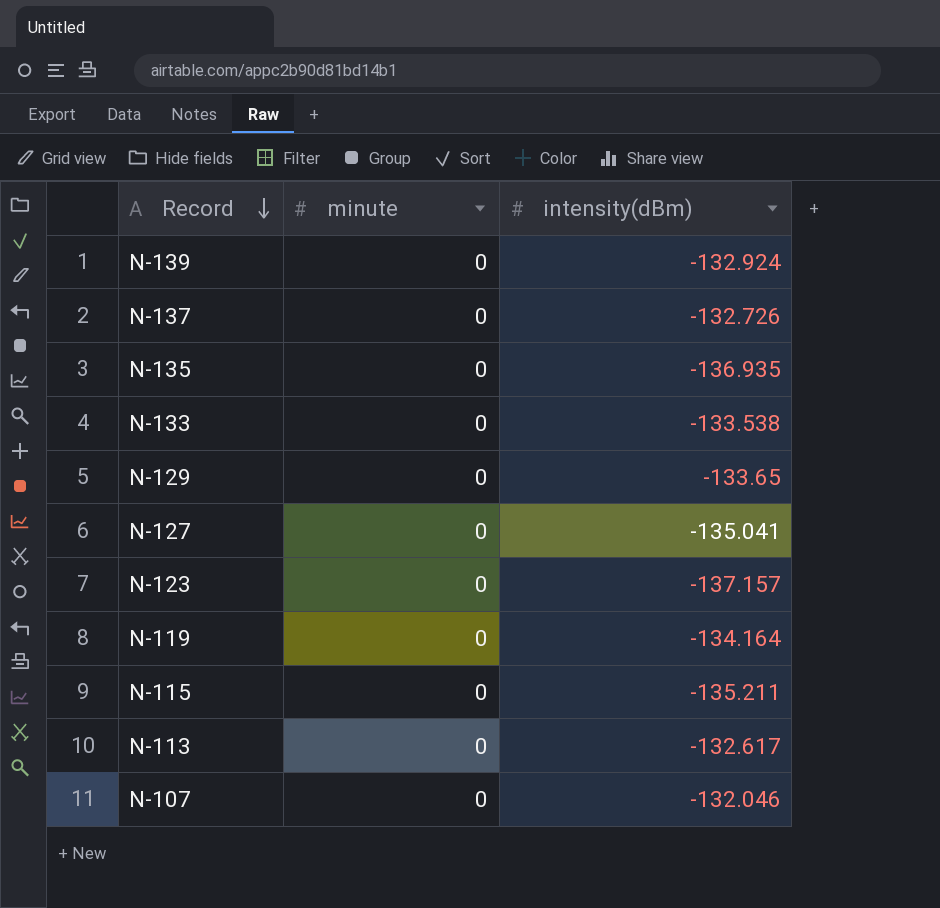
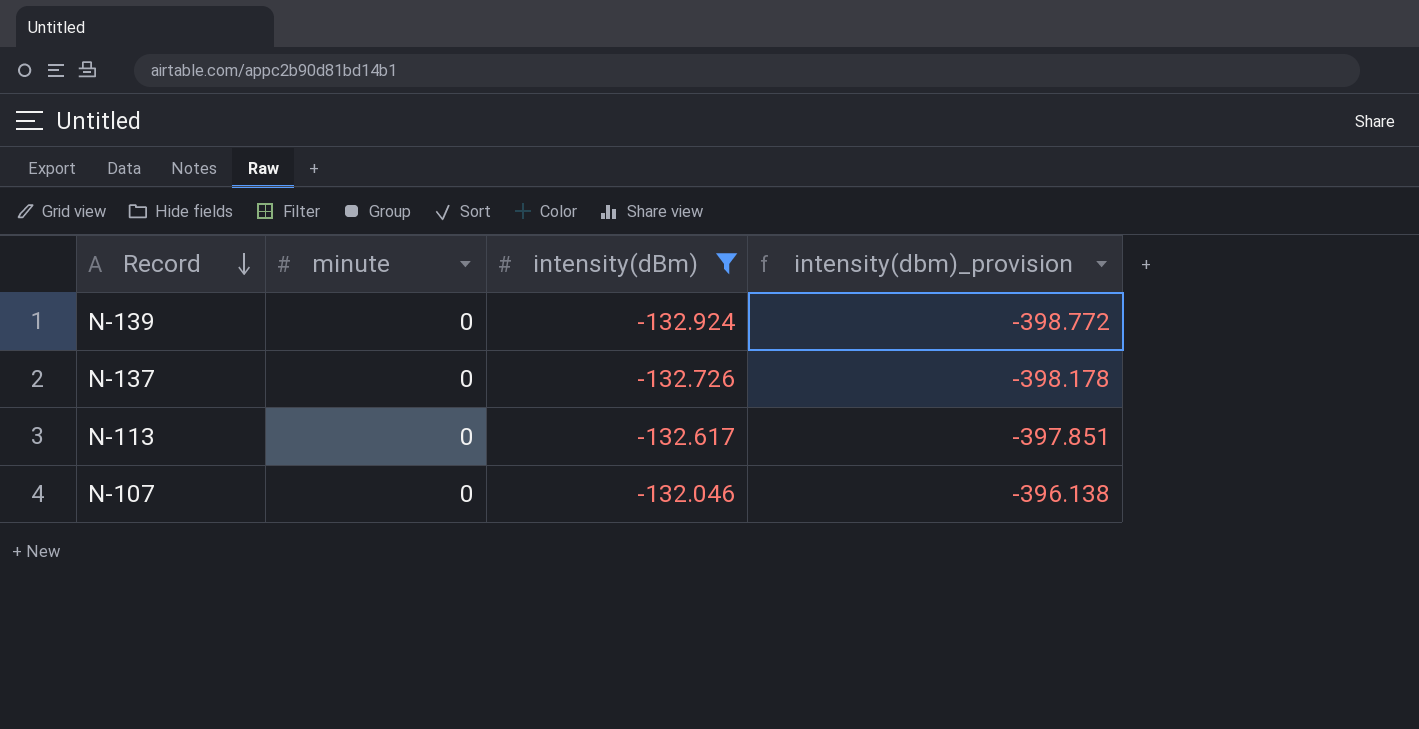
filter: none -> intensity(dBm) >= -132.924
column intensity(dbm)_provision | formula: none -> [intensity(dBm)] * 3

